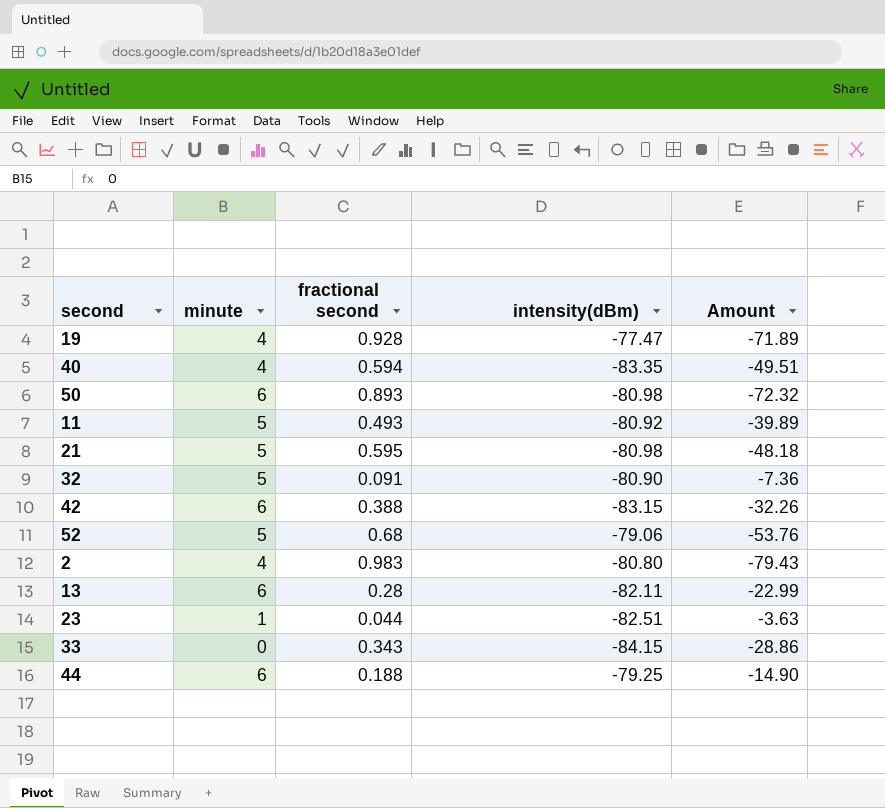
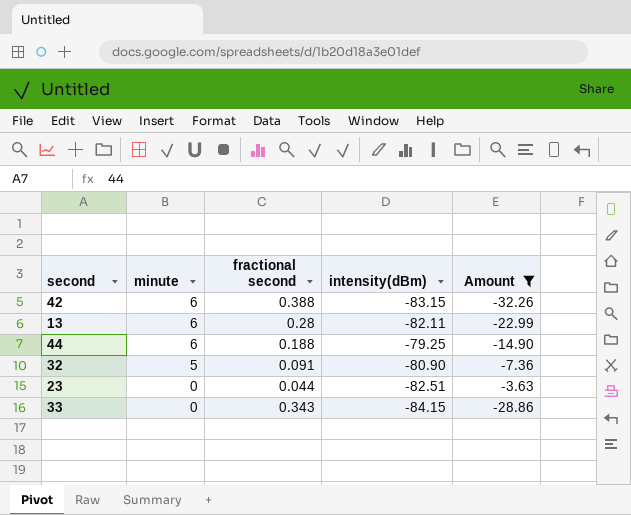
filter: none -> Amount >= -32.26
row order: none -> minute descending
23 | minute: 1 -> 0

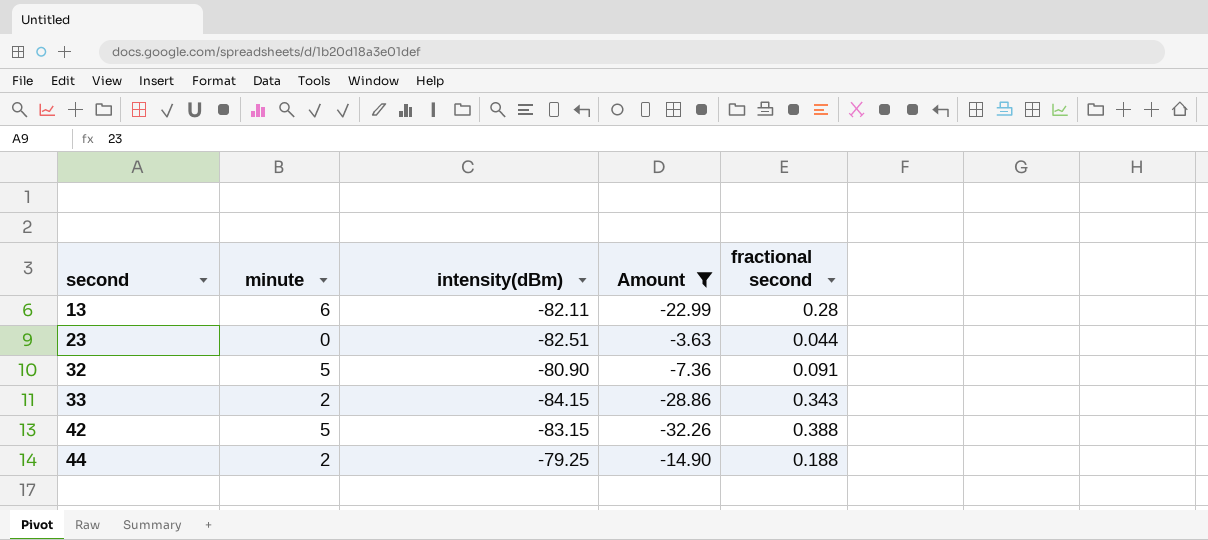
row order: minute descending -> second ascending
column fractional second | position: 3 -> 5
33 | minute: 0 -> 2
42 | minute: 6 -> 5
44 | minute: 6 -> 2

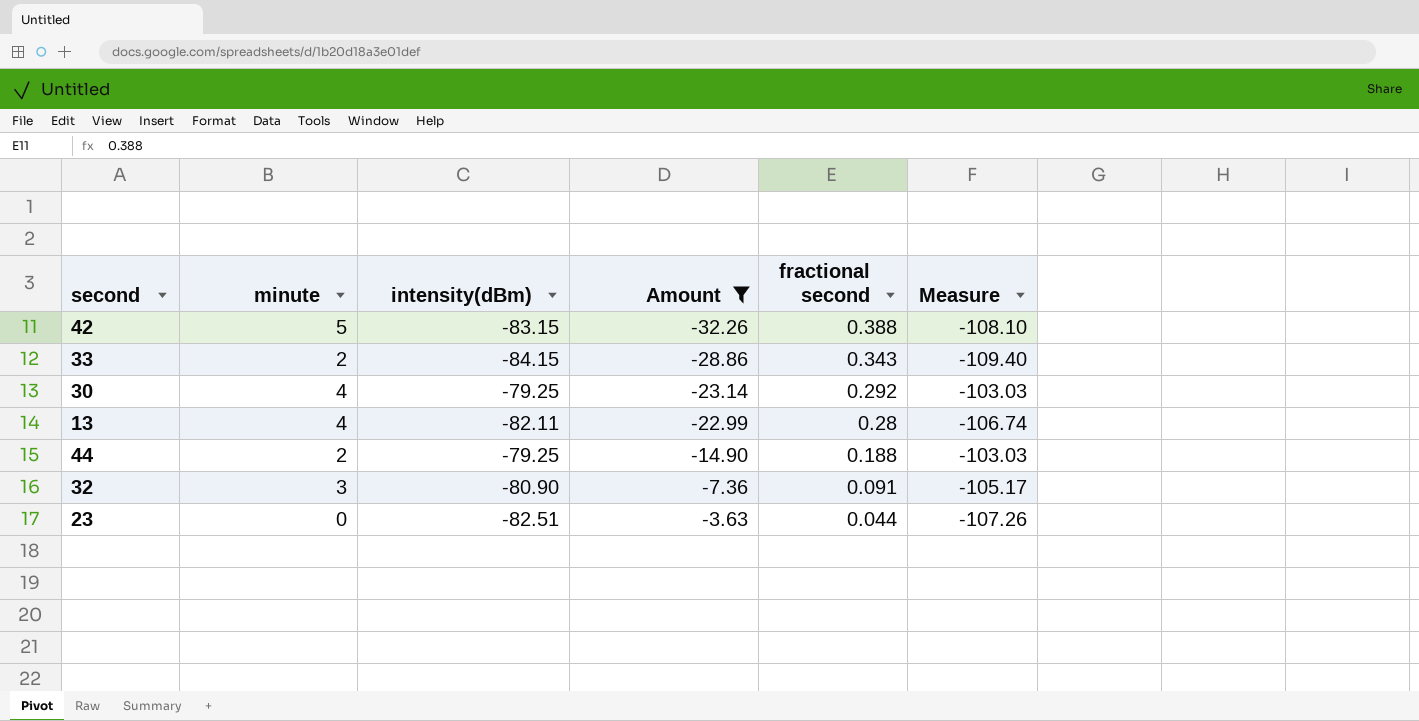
row order: second ascending -> Amount ascending
column Measure | formula: none -> [intensity(dBm)] * 1.3
row 30: none -> 4 | -79.25 | -23.14 | 0.292 | -103.03
13 | minute: 6 -> 4
32 | minute: 5 -> 3

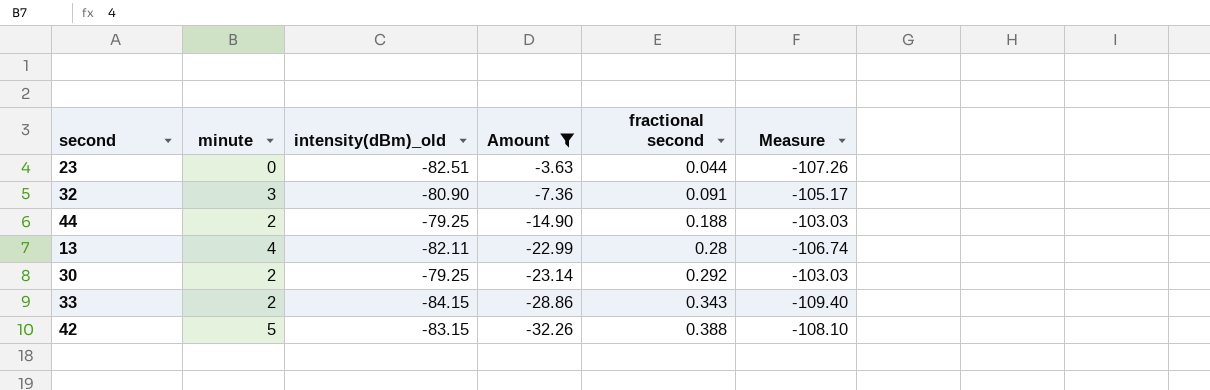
row order: Amount ascending -> Amount descending
column name: intensity(dBm) -> intensity(dBm)_old
30 | minute: 4 -> 2

